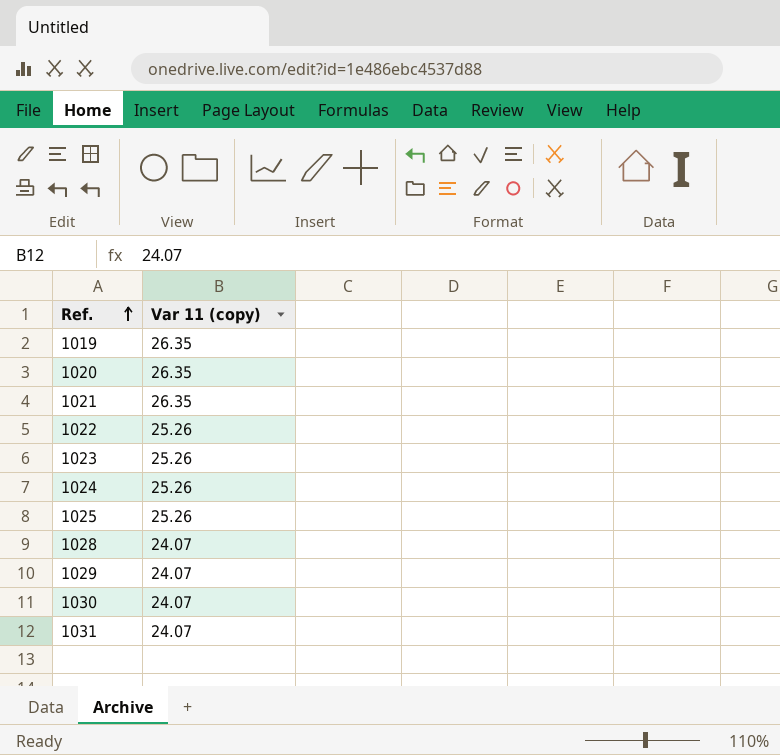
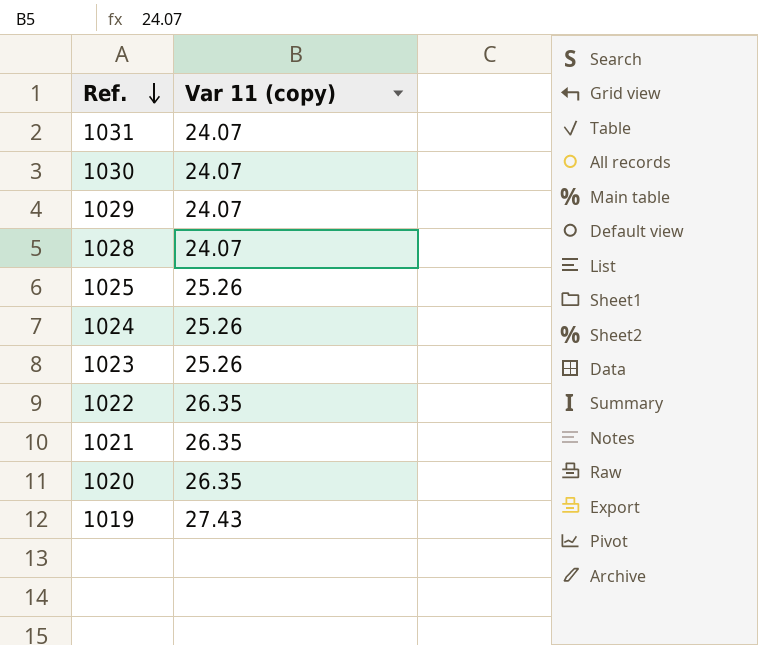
row order: Ref. ascending -> Ref. descending
1022 | Var 11 (copy): 25.26 -> 26.35
1019 | Var 11 (copy): 26.35 -> 27.43

